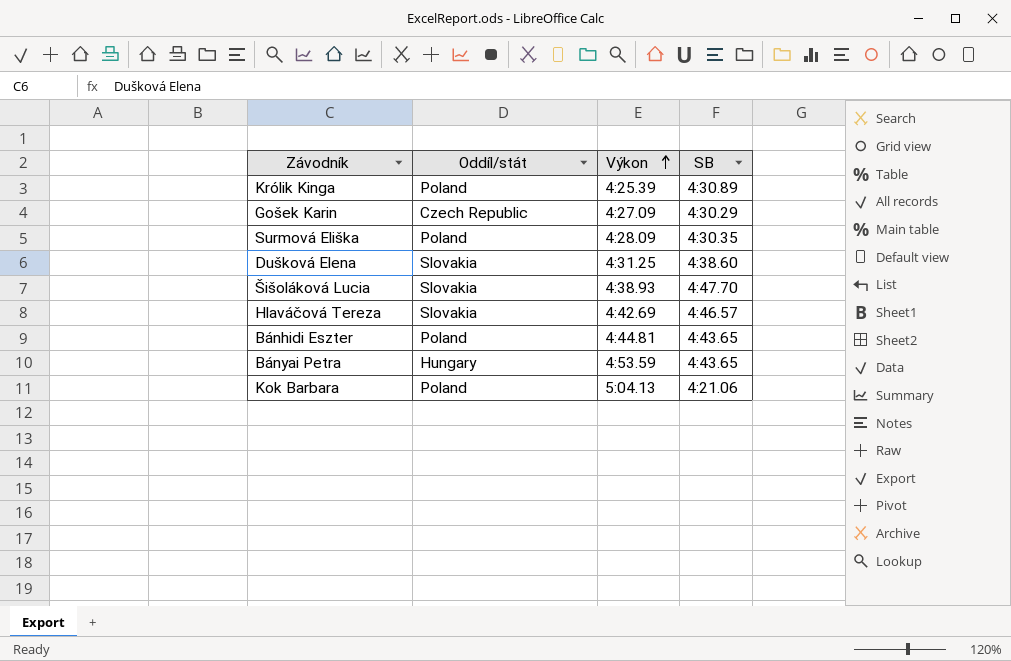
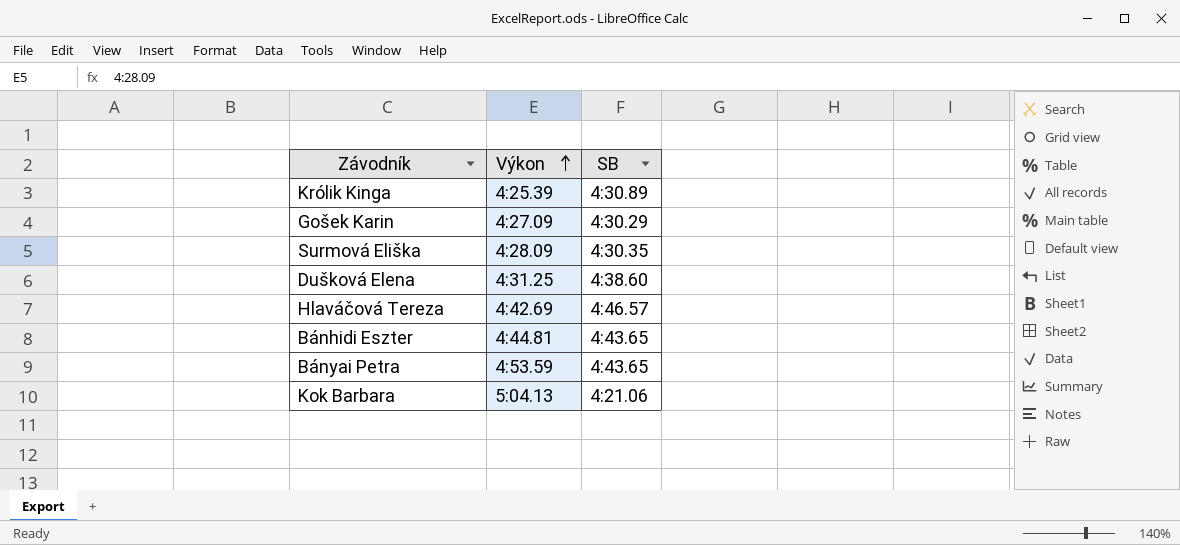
column Oddíl/stát | position: 2 -> none
row Šišoláková Lucia: Slovakia | 4:38.93 | 4:47.70 -> none

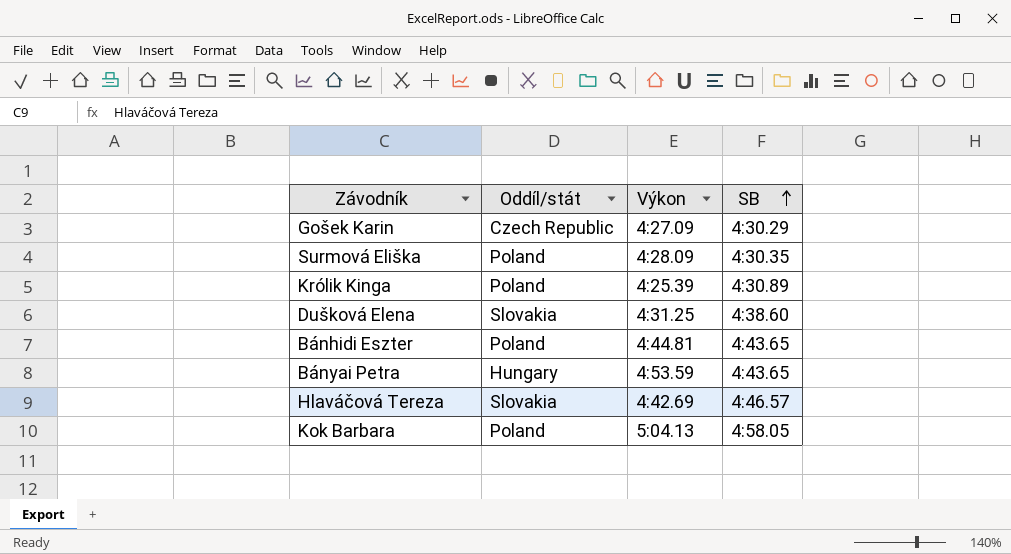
row order: Výkon ascending -> SB ascending
column Oddíl/stát | position: none -> 2
Kok Barbara | SB: 4:21.06 -> 4:58.05

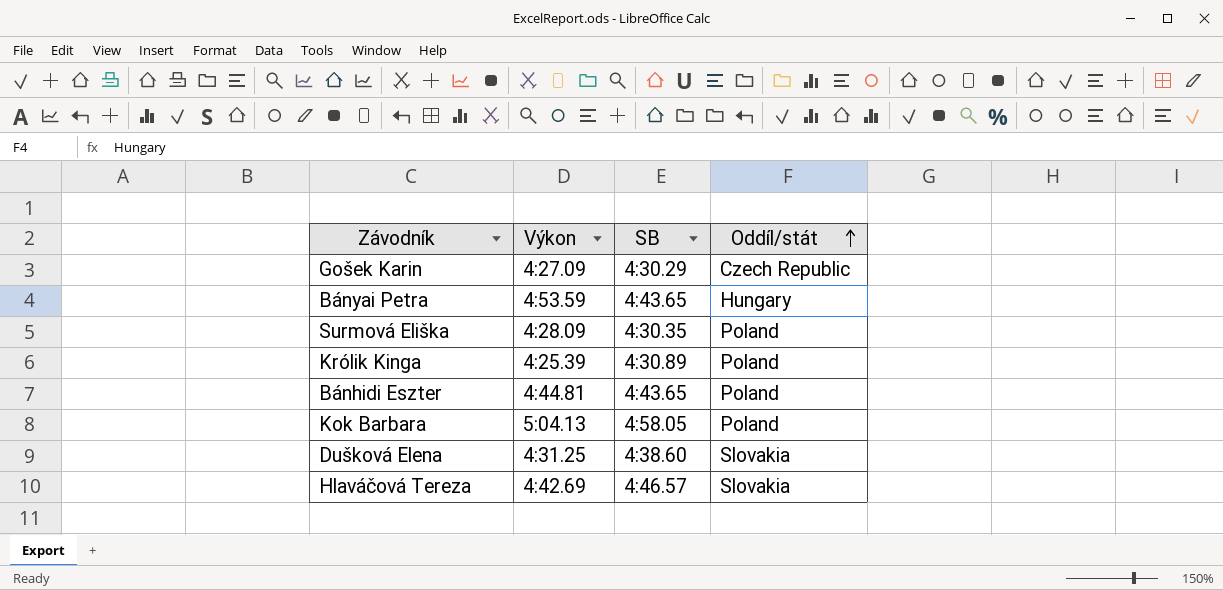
row order: SB ascending -> Oddíl/stát ascending
column Oddíl/stát | position: 2 -> 4

